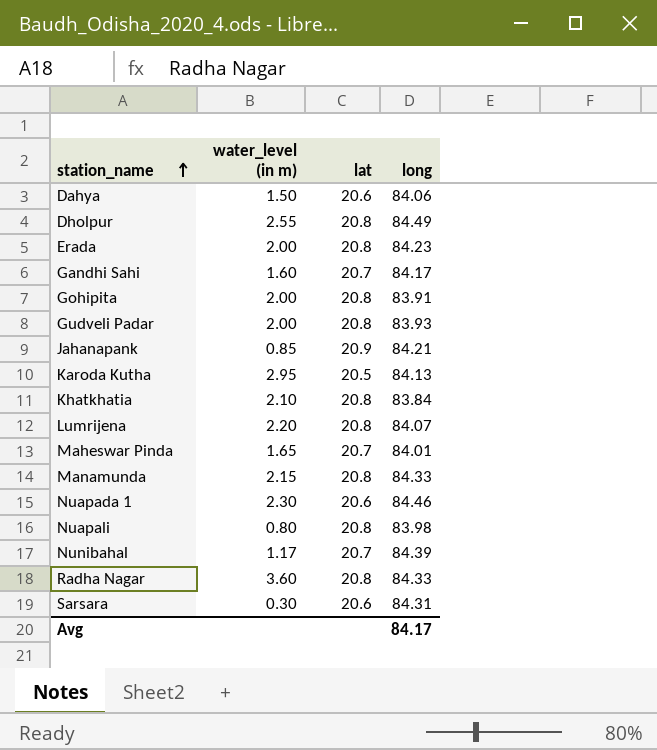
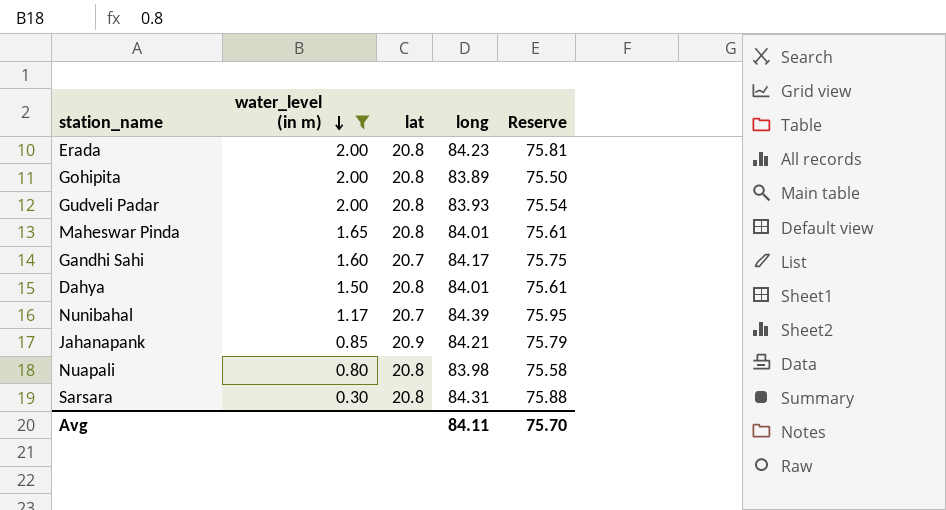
filter: none -> water_level (in m) <= 2.00
row order: station_name ascending -> water_level (in m) descending
column Reserve | formula: none -> [long] * 0.9
Gohipita | long: 83.91 -> 83.89
Maheswar Pinda | lat: 20.7 -> 20.8
Dahya | lat: 20.6 -> 20.8
Dahya | long: 84.06 -> 84.01
Sarsara | lat: 20.6 -> 20.8
Avg | long: 84.17 -> 84.11

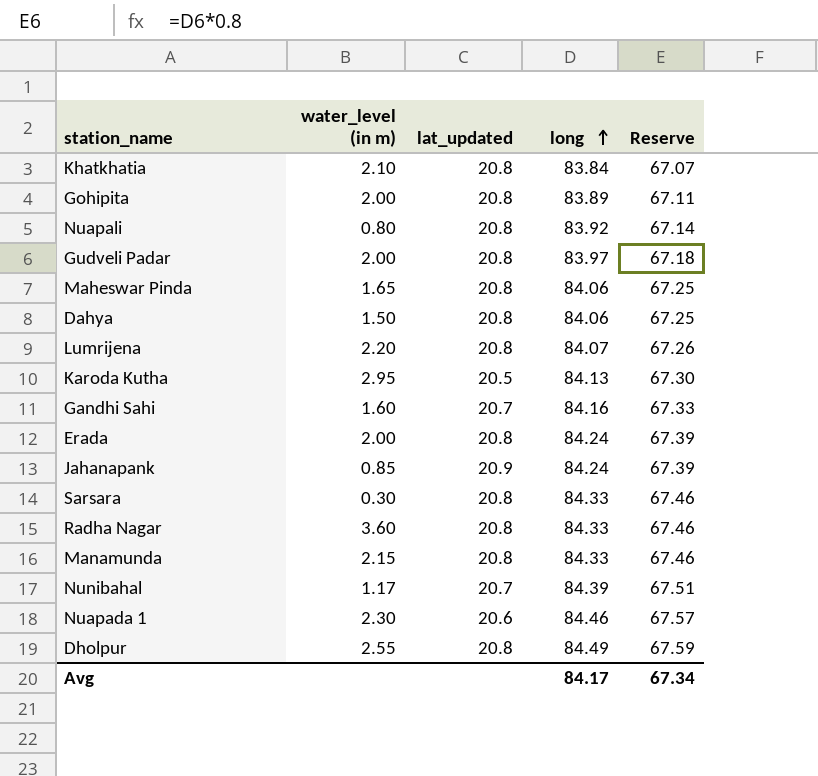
filter: water_level (in m) <= 2.00 -> none
row order: water_level (in m) descending -> long ascending
column name: lat -> lat_updated
column Reserve | formula: [long] * 0.9 -> [long] * 0.8
Nuapali | long: 83.98 -> 83.92
Gudveli Padar | long: 83.93 -> 83.97
Maheswar Pinda | long: 84.01 -> 84.06
Dahya | long: 84.01 -> 84.06
Gandhi Sahi | long: 84.17 -> 84.16
Erada | long: 84.23 -> 84.24
Jahanapank | long: 84.21 -> 84.24
Sarsara | long: 84.31 -> 84.33
Avg | long: 84.11 -> 84.17
Avg | Reserve: 75.70 -> 67.34

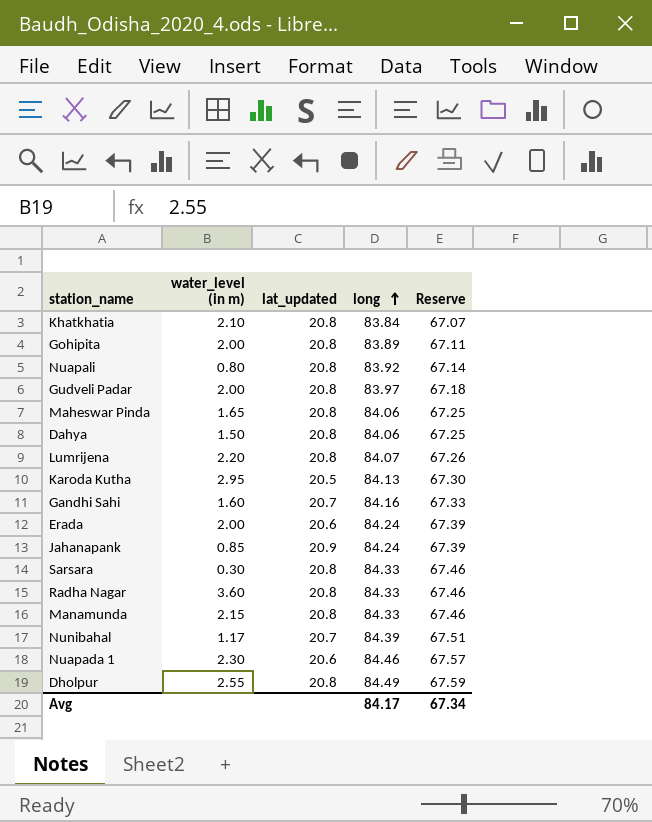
Erada | lat_updated: 20.8 -> 20.6

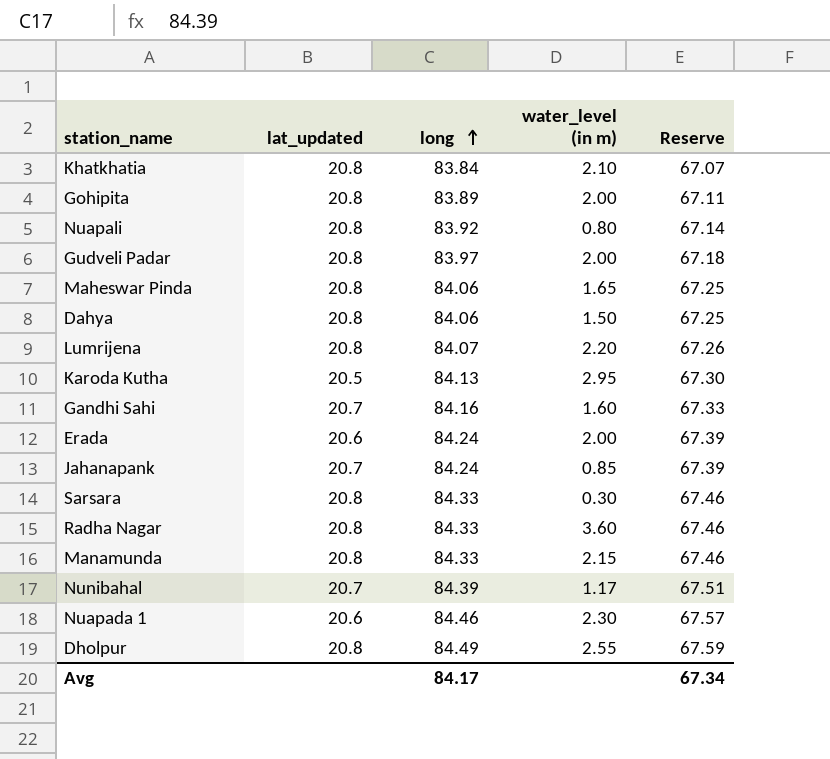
column water_level (in m) | position: 2 -> 4
Jahanapank | lat_updated: 20.9 -> 20.7

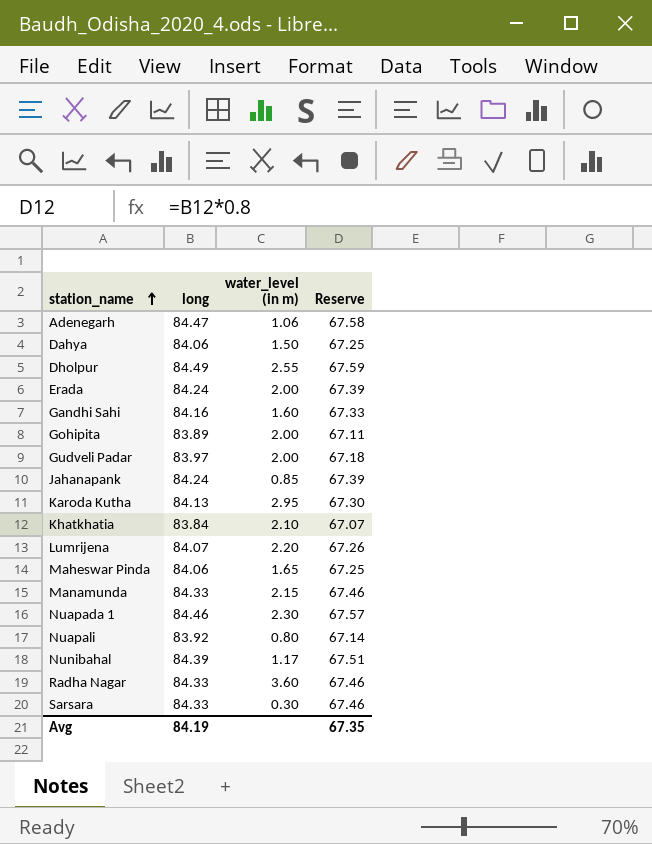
row order: long ascending -> station_name ascending
column lat_updated | position: 2 -> none
row Adenegarh: none -> 84.47 | 1.06 | 67.58
Avg | long: 84.17 -> 84.19
Avg | Reserve: 67.34 -> 67.35

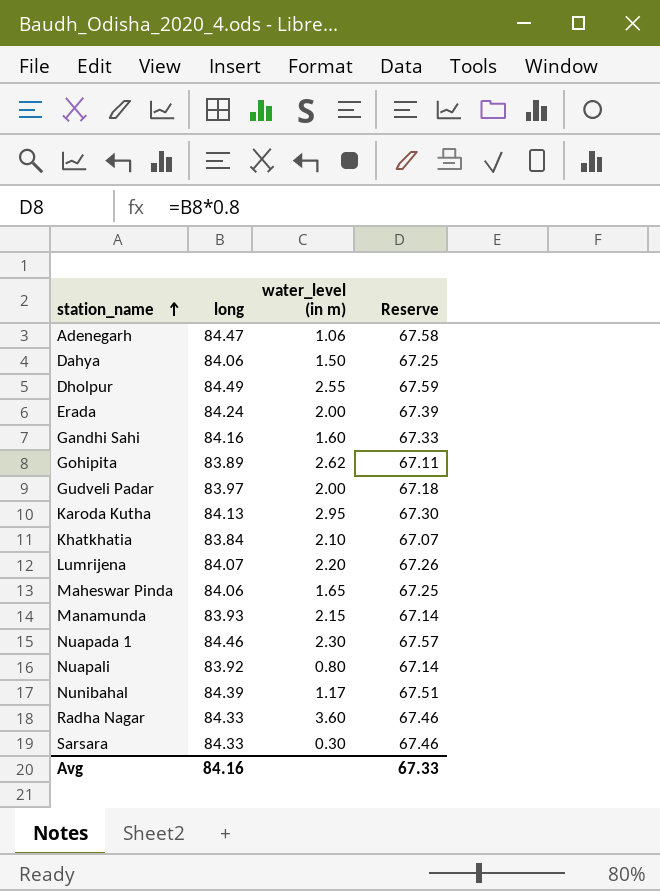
row Jahanapank: 84.24 | 0.85 | 67.39 -> none
Gohipita | water_level (in m): 2.00 -> 2.62
Manamunda | long: 84.33 -> 83.93
Manamunda | Reserve: 67.46 -> 67.14
Avg | long: 84.19 -> 84.16
Avg | Reserve: 67.35 -> 67.33

